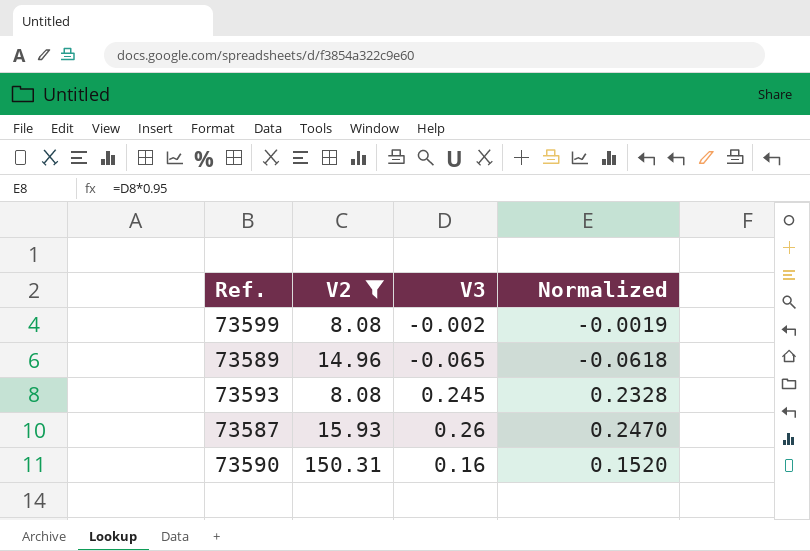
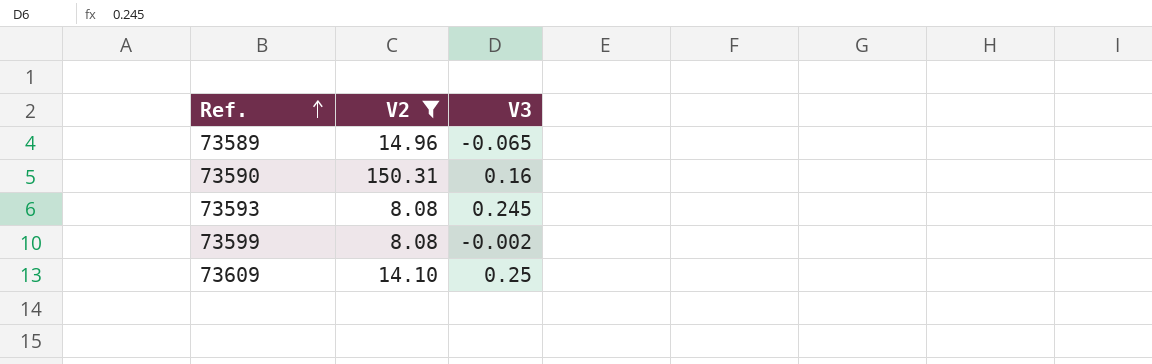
row order: none -> Ref. ascending
column Normalized | formula: [V3] * 0.95 -> none
row 73587: 15.93 | 0.26 | 0.2470 -> none
row 73609: none -> 14.10 | 0.25

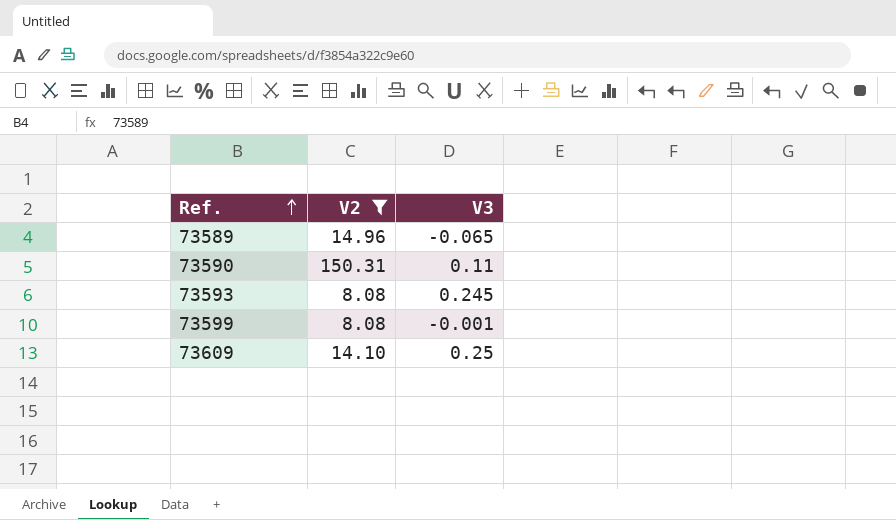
73590 | V3: 0.16 -> 0.11
73599 | V3: -0.002 -> -0.001

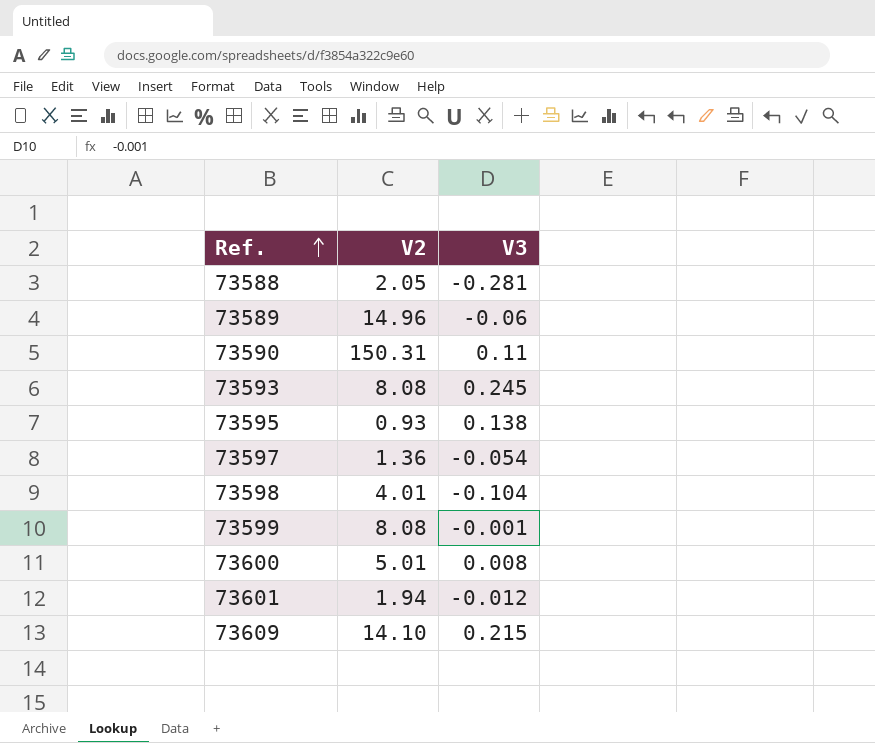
filter: V2 >= 8.08 -> none
73589 | V3: -0.065 -> -0.06
73609 | V3: 0.25 -> 0.215

